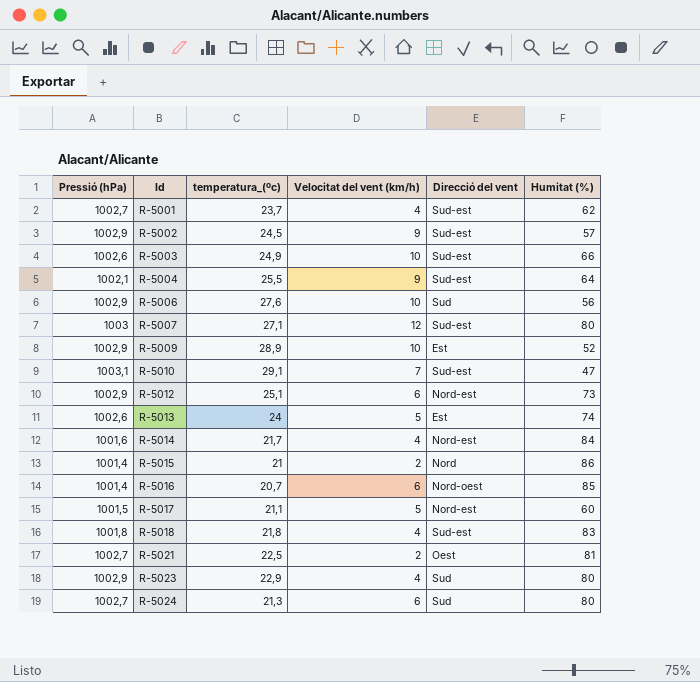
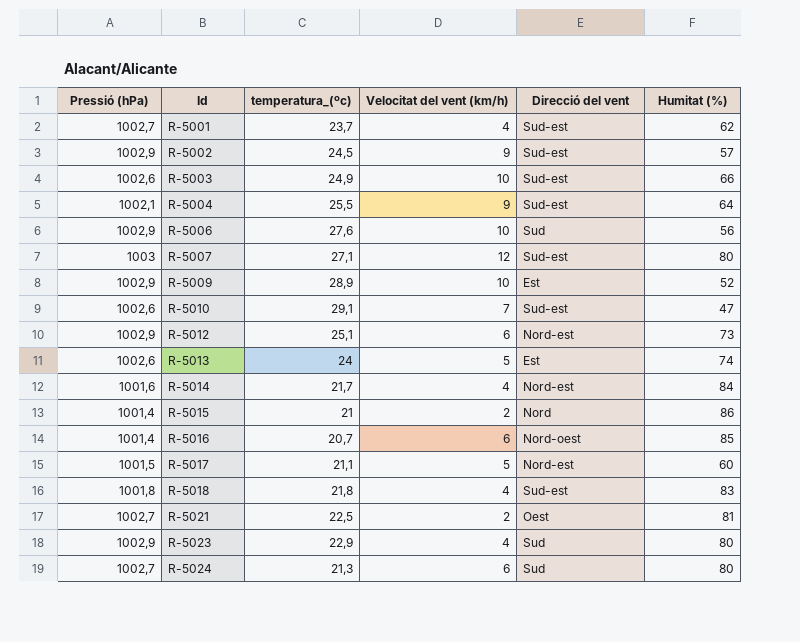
R-5010 | Pressió (hPa): 1003,1 -> 1002,6

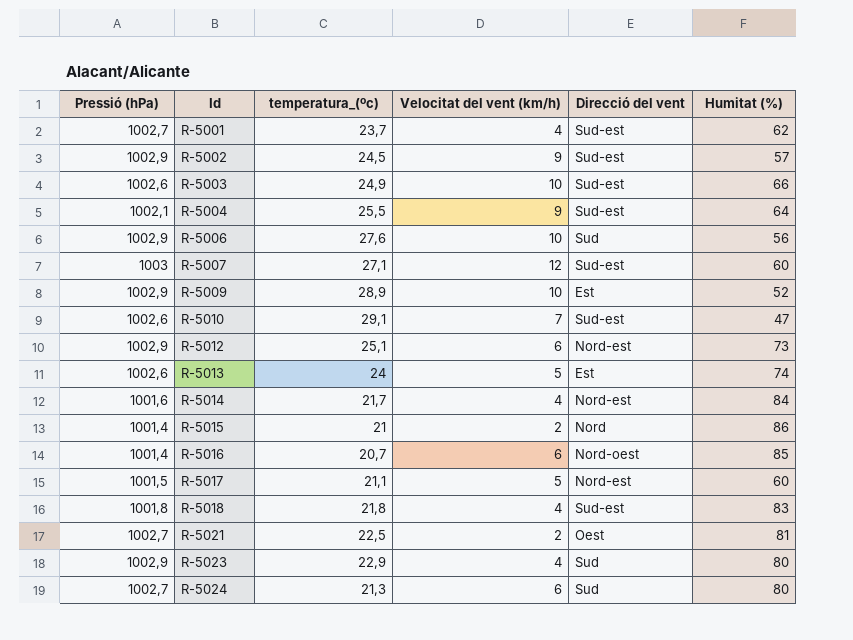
R-5007 | Humitat (%): 80 -> 60

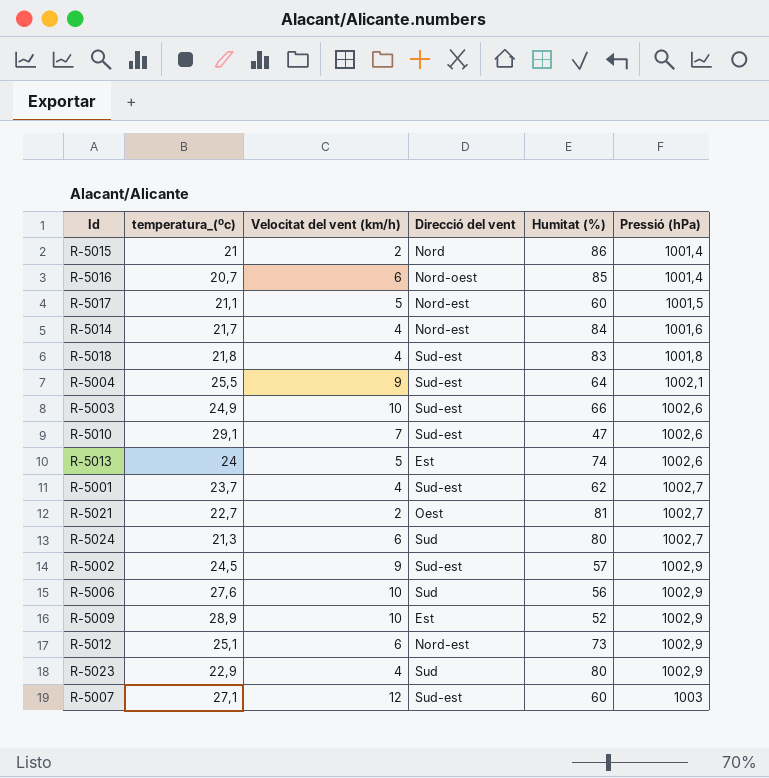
row order: Id ascending -> Pressió (hPa) ascending
column Pressió (hPa) | position: 1 -> 6
R-5021 | temperatura_(ºc): 22,5 -> 22,7

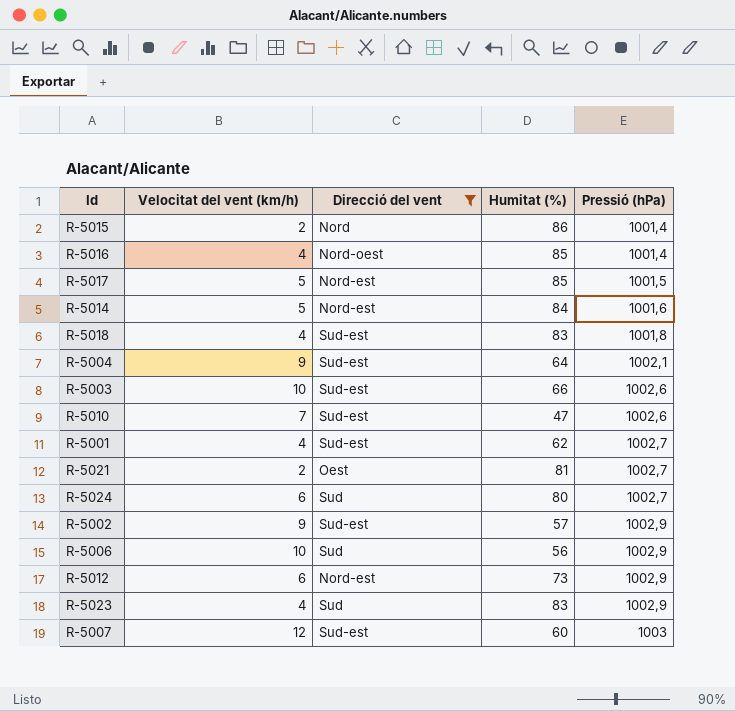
filter: none -> Direcció del vent != Est
column temperatura_(ºc) | position: 2 -> none
R-5016 | Velocitat del vent (km/h): 6 -> 4
R-5017 | Humitat (%): 60 -> 85
R-5014 | Velocitat del vent (km/h): 4 -> 5
R-5023 | Humitat (%): 80 -> 83

